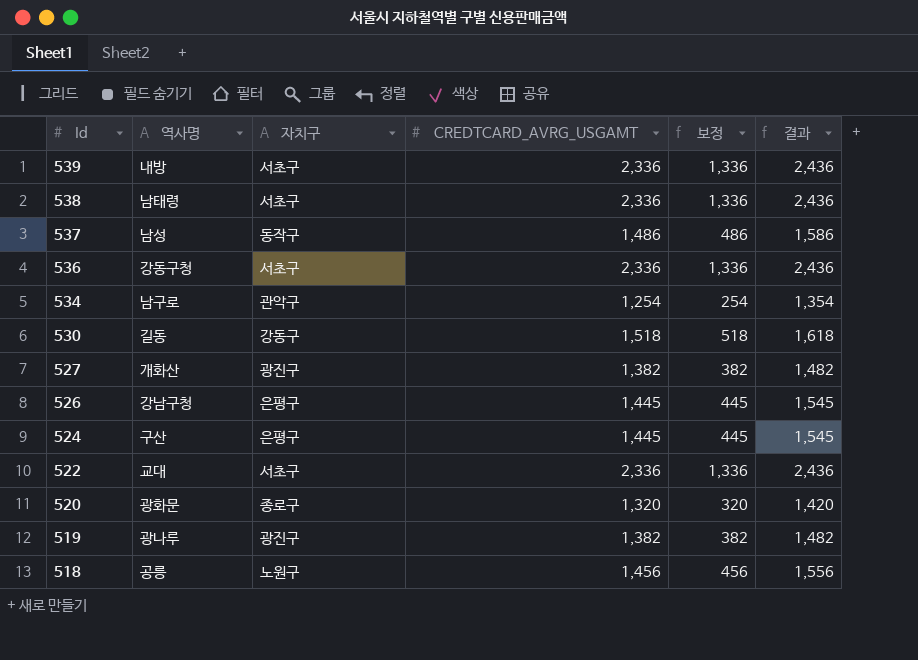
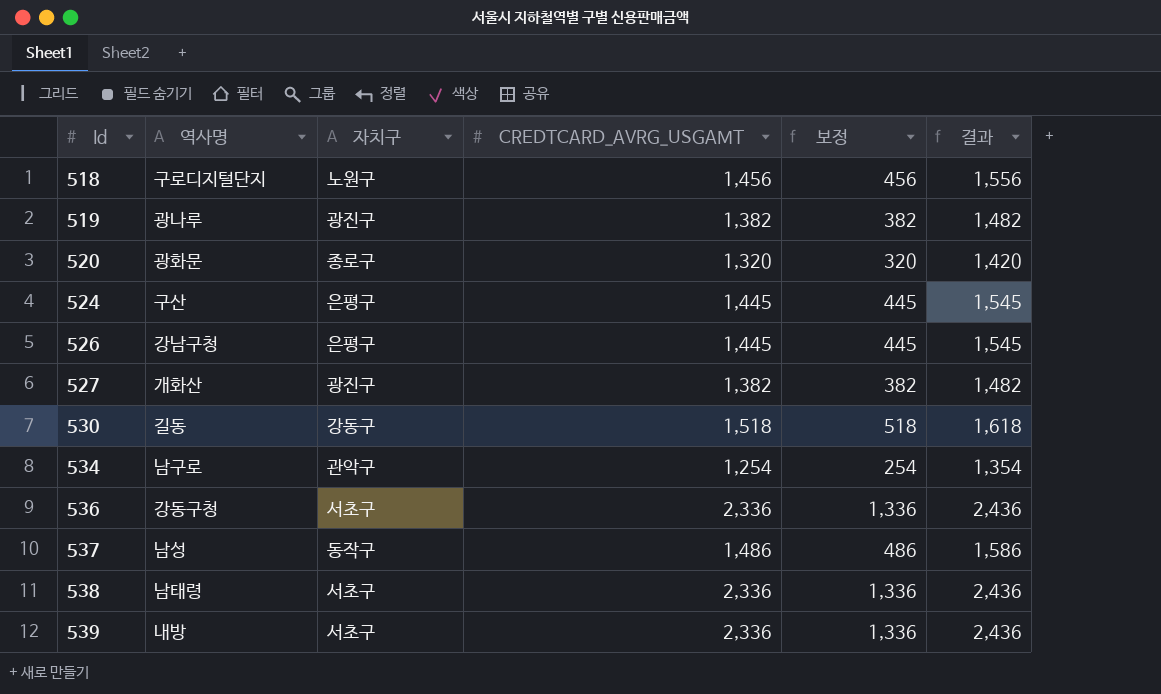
row order: Id descending -> Id ascending
row 522: 교대 | 서초구 | 2,336 | 1,336 | 2,436 -> none
518 | 역사명: 공릉 -> 구로디지털단지

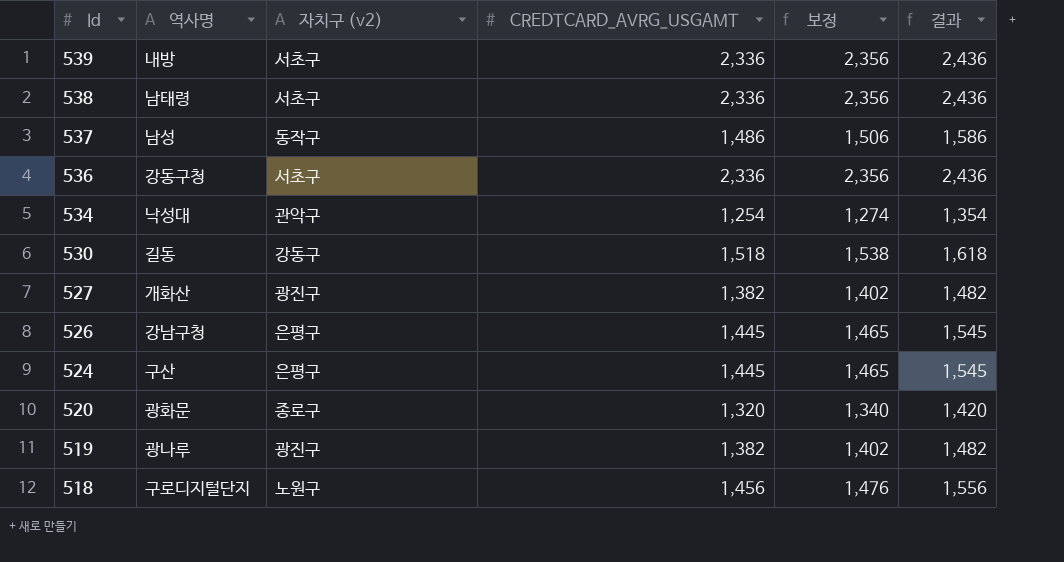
row order: Id ascending -> Id descending
column name: 자치구 -> 자치구 (v2)
column 보정 | formula: [CREDTCARD_AVRG_USGAMT] - 1000 -> [CREDTCARD_AVRG_USGAMT] + 20
534 | 역사명: 남구로 -> 낙성대

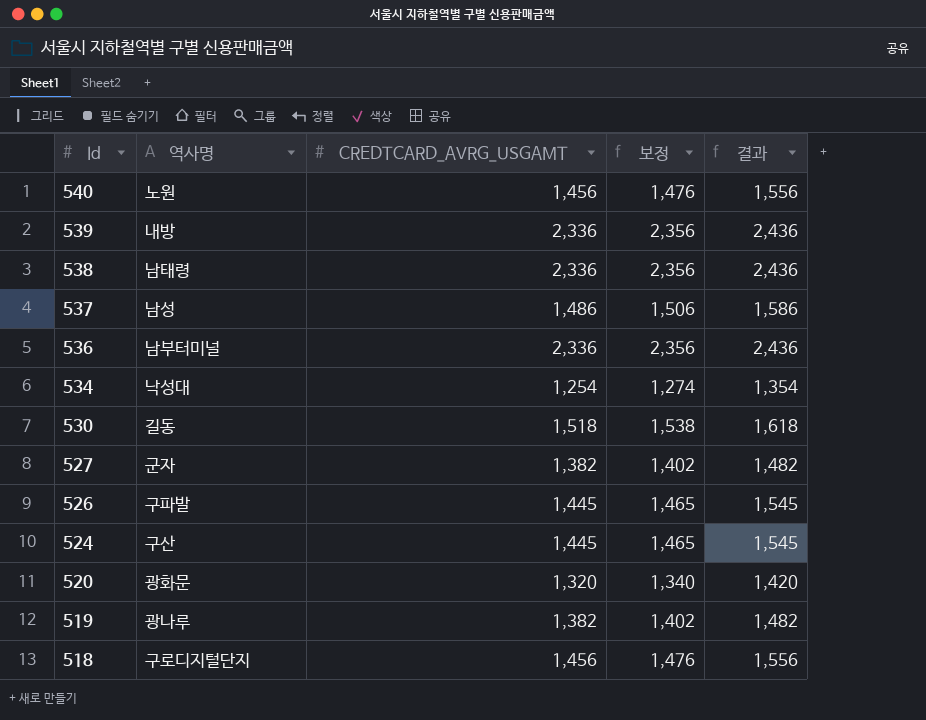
column 자치구 (v2) | position: 3 -> none
row 540: none -> 노원 | 1,456 | 1,476 | 1,556
536 | 역사명: 강동구청 -> 남부터미널
527 | 역사명: 개화산 -> 군자
526 | 역사명: 강남구청 -> 구파발

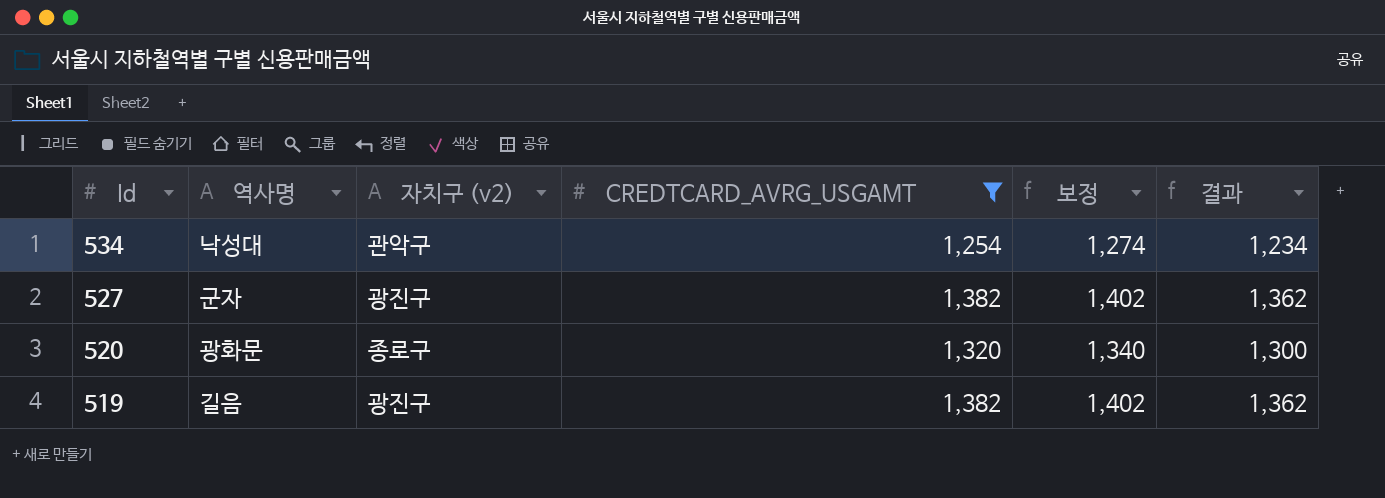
filter: none -> CREDTCARD_AVRG_USGAMT <= 1,382
column 자치구 (v2) | position: none -> 3
column 결과 | formula: [CREDTCARD_AVRG_USGAMT] + 100 -> [CREDTCARD_AVRG_USGAMT] - 20
519 | 역사명: 광나루 -> 길음

